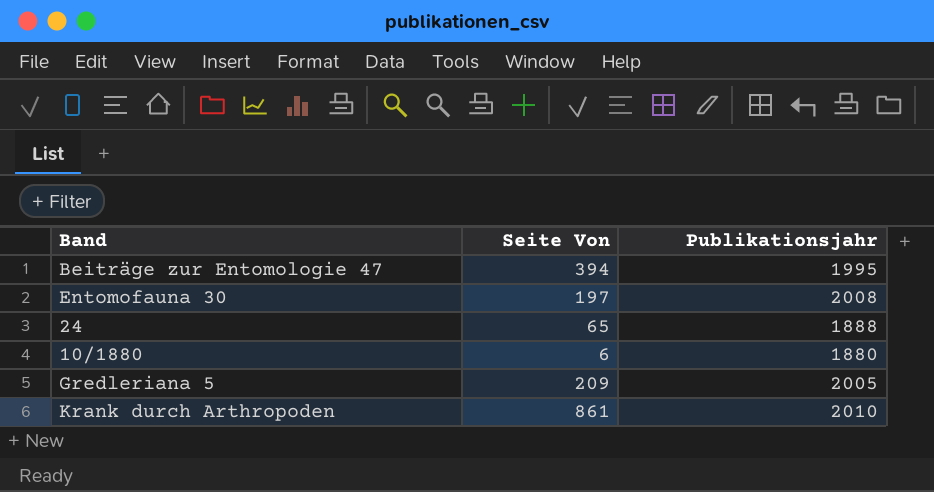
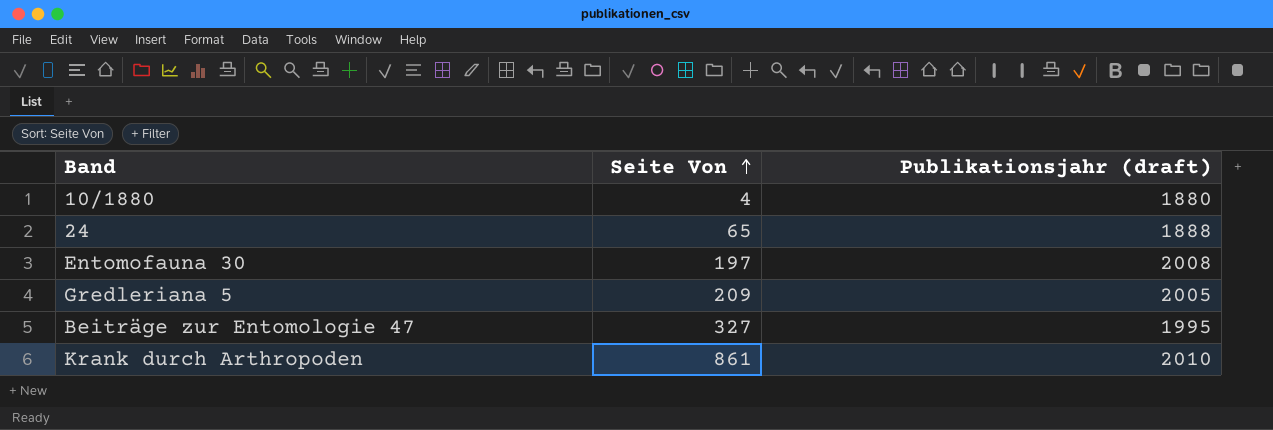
row order: none -> Seite Von ascending
column name: Publikationsjahr -> Publikationsjahr (draft)
10/1880 | Seite Von: 6 -> 4
Beiträge zur Entomologie 47 | Seite Von: 394 -> 327

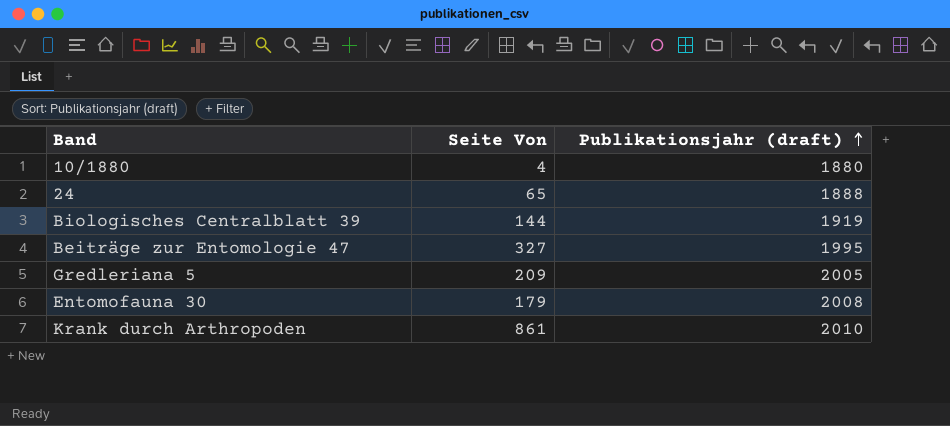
row order: Seite Von ascending -> Publikationsjahr (draft) ascending
row Biologisches Centralblatt 39: none -> 144 | 1919
Entomofauna 30 | Seite Von: 197 -> 179

